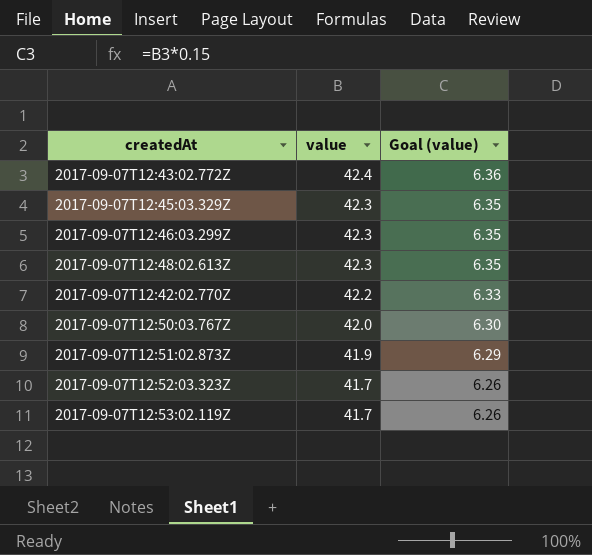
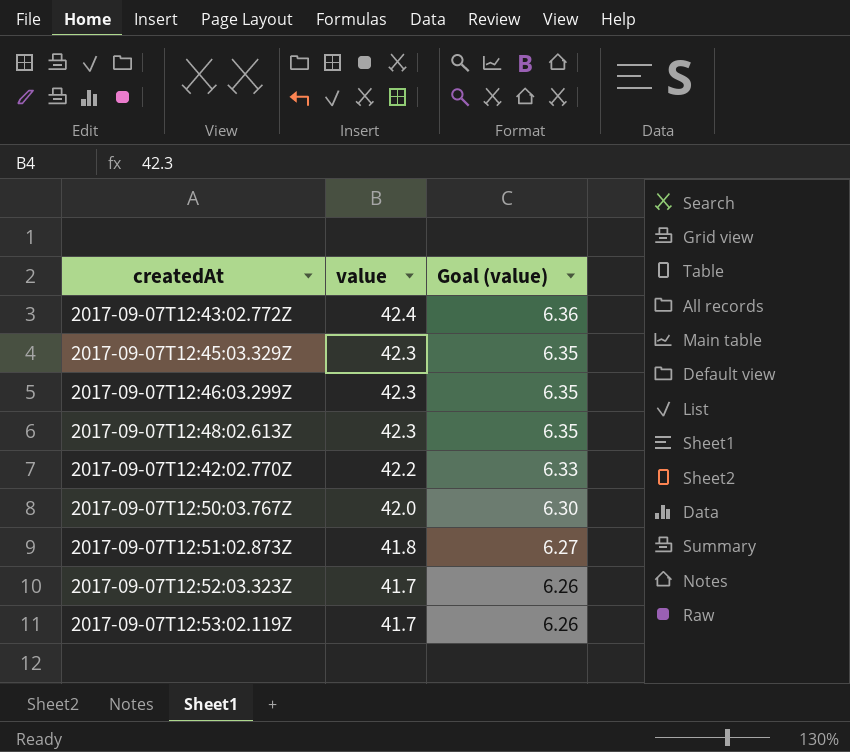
2017-09-07T12:51:02.873Z | value: 41.9 -> 41.8
2017-09-07T12:51:02.873Z | Goal (value): 6.29 -> 6.27

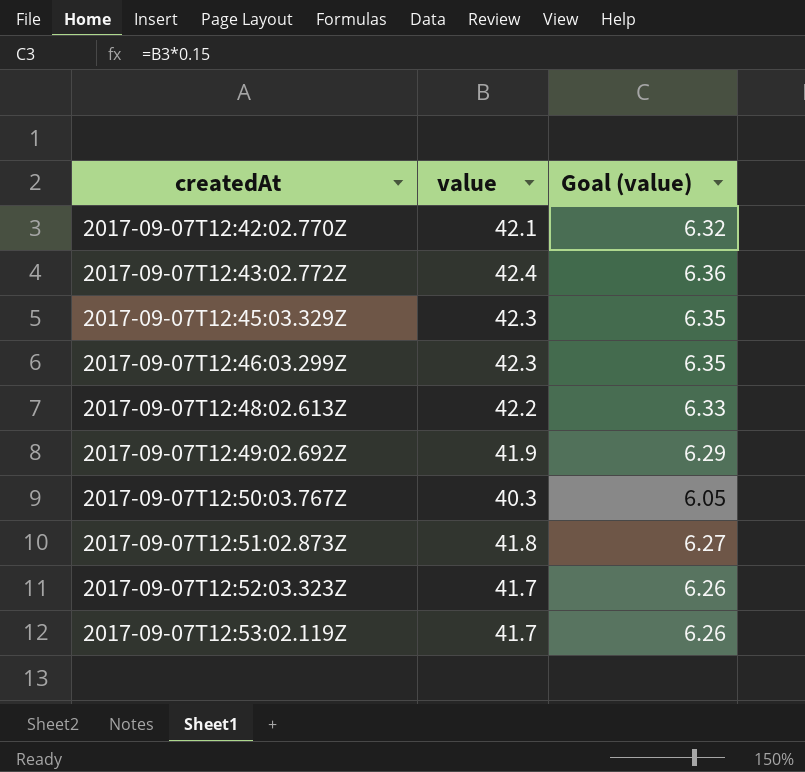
row order: value descending -> createdAt ascending
2017-09-07T12:42:02.770Z | value: 42.2 -> 42.1
2017-09-07T12:42:02.770Z | Goal (value): 6.33 -> 6.32
2017-09-07T12:48:02.613Z | value: 42.3 -> 42.2
2017-09-07T12:48:02.613Z | Goal (value): 6.35 -> 6.33
row 2017-09-07T12:49:02.692Z: none -> 41.9 | 6.29
2017-09-07T12:50:03.767Z | value: 42.0 -> 40.3
2017-09-07T12:50:03.767Z | Goal (value): 6.30 -> 6.05

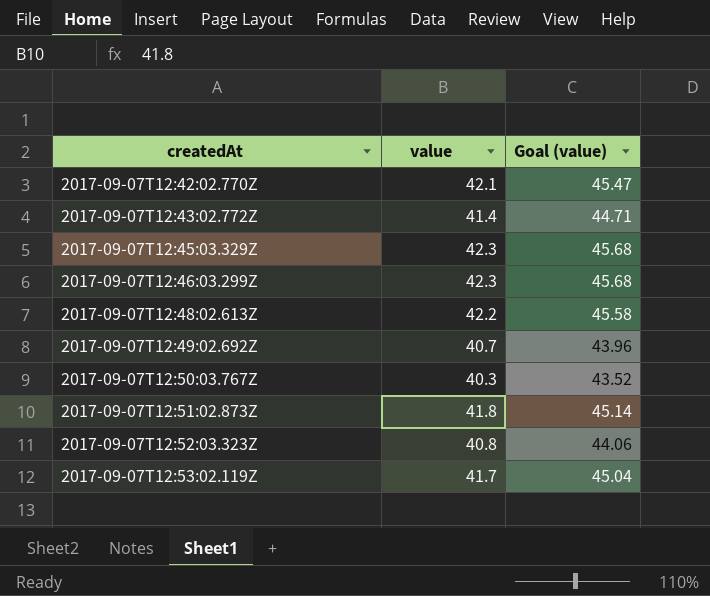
column Goal (value) | formula: [value] * 0.15 -> [value] * 1.08
2017-09-07T12:43:02.772Z | value: 42.4 -> 41.4
2017-09-07T12:49:02.692Z | value: 41.9 -> 40.7
2017-09-07T12:52:03.323Z | value: 41.7 -> 40.8

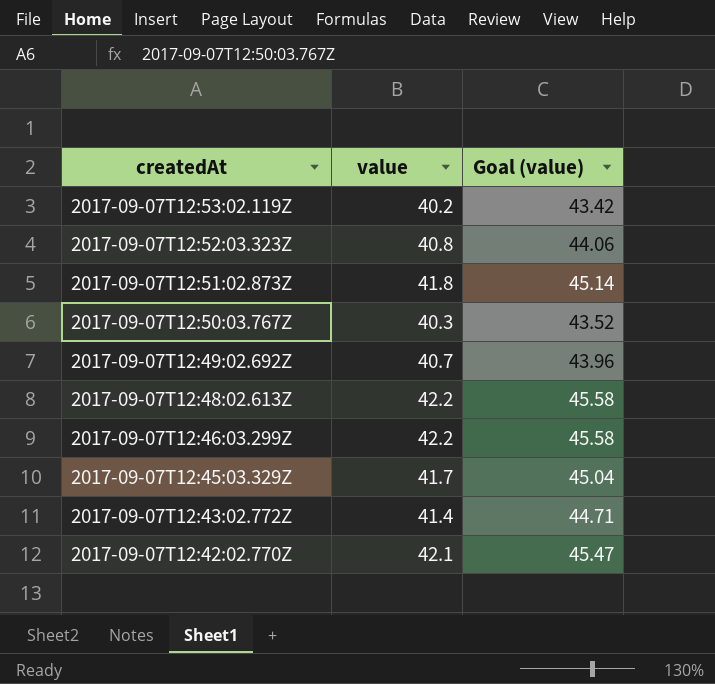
row order: createdAt ascending -> createdAt descending
2017-09-07T12:53:02.119Z | value: 41.7 -> 40.2
2017-09-07T12:53:02.119Z | Goal (value): 45.04 -> 43.42
2017-09-07T12:46:03.299Z | value: 42.3 -> 42.2
2017-09-07T12:46:03.299Z | Goal (value): 45.68 -> 45.58
2017-09-07T12:45:03.329Z | value: 42.3 -> 41.7
2017-09-07T12:45:03.329Z | Goal (value): 45.68 -> 45.04

